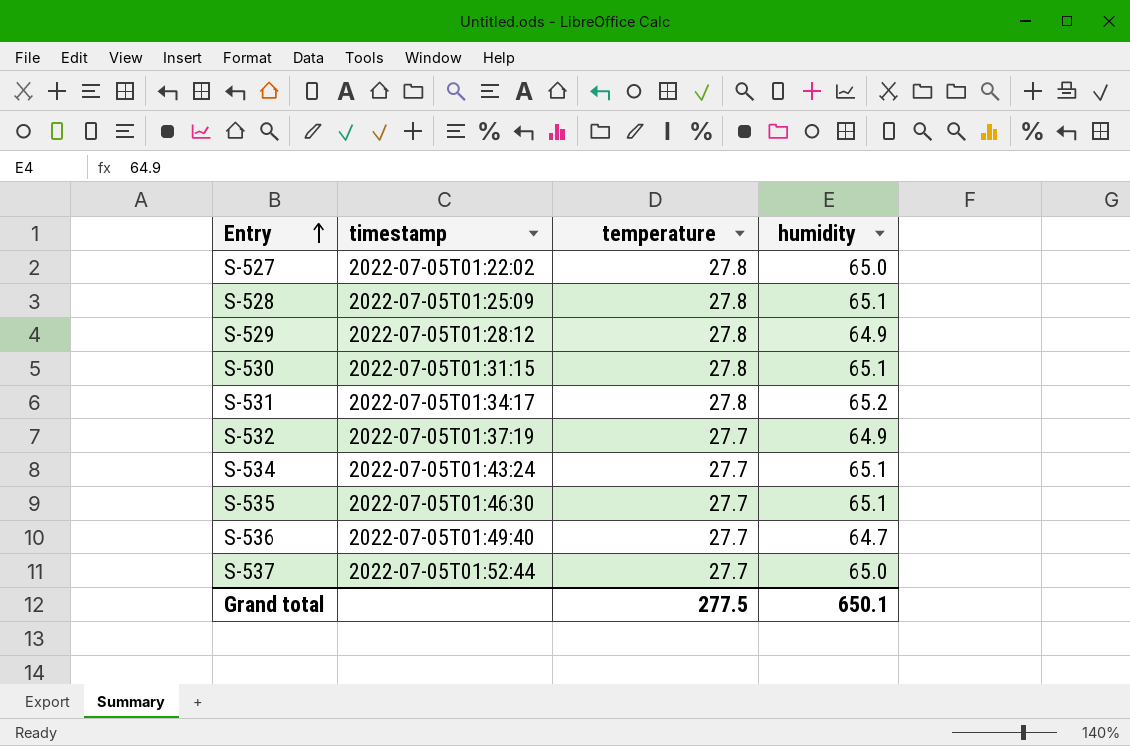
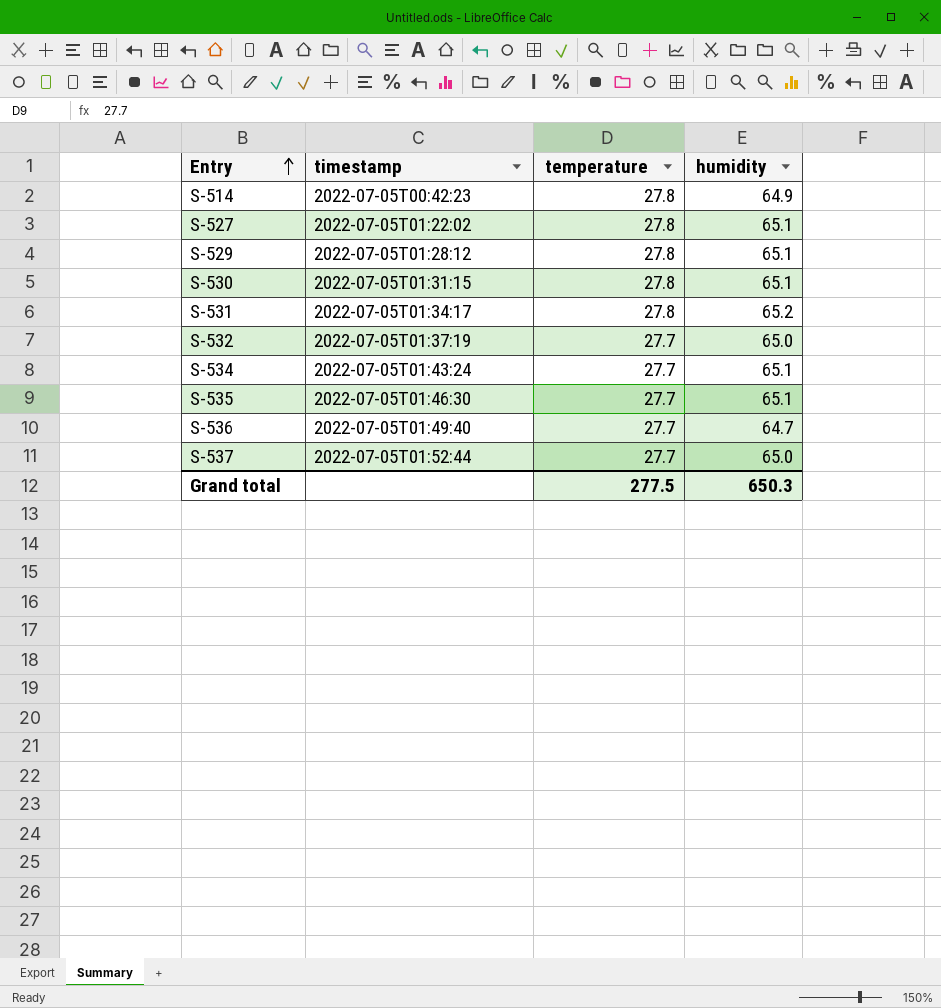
row S-528: 2022-07-05T01:25:09 | 27.8 | 65.1 -> none
row S-514: none -> 2022-07-05T00:42:23 | 27.8 | 64.9
S-527 | humidity: 65.0 -> 65.1
S-529 | humidity: 64.9 -> 65.1
S-532 | humidity: 64.9 -> 65.0
Grand total | humidity: 650.1 -> 650.3

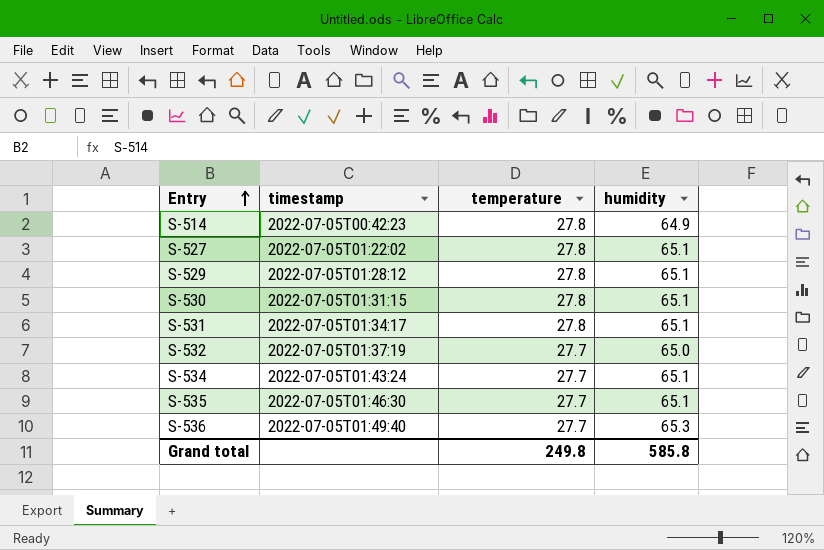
row S-537: 2022-07-05T01:52:44 | 27.7 | 65.0 -> none
S-531 | humidity: 65.2 -> 65.1
S-536 | humidity: 64.7 -> 65.3
Grand total | temperature: 277.5 -> 249.8
Grand total | humidity: 650.3 -> 585.8

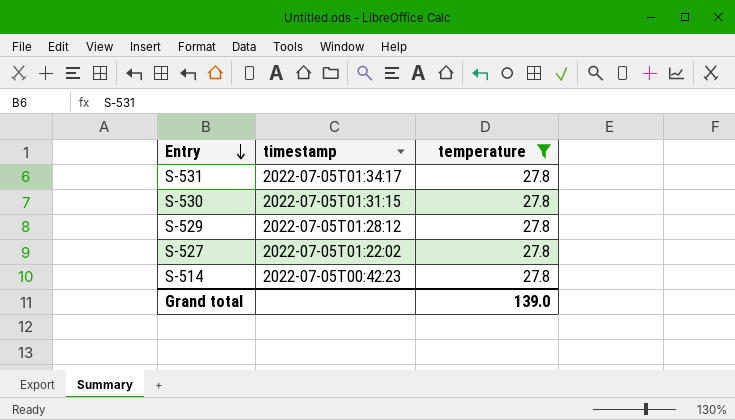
filter: none -> temperature = 27.8
row order: Entry ascending -> Entry descending
column humidity | position: 4 -> none
Grand total | temperature: 249.8 -> 139.0

